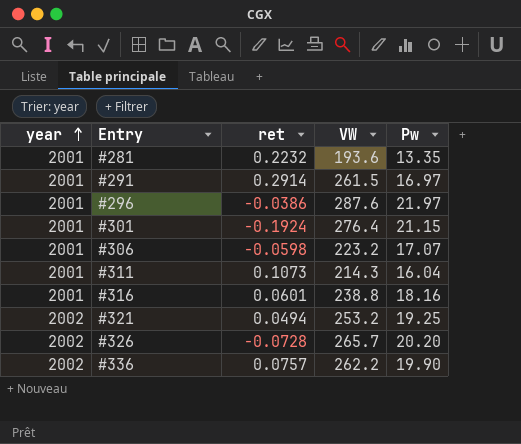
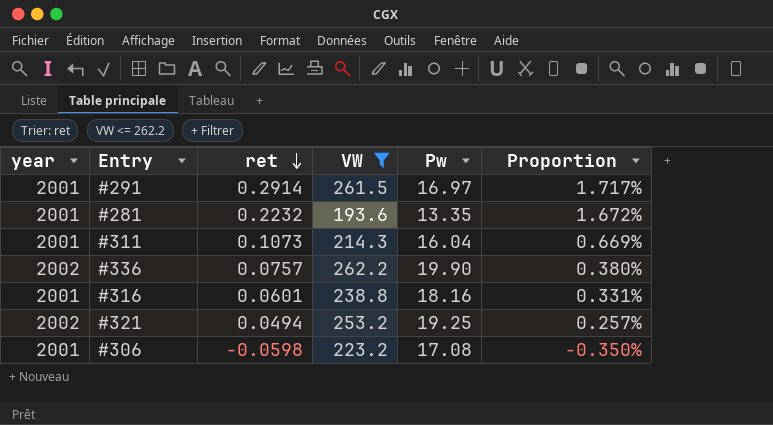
filter: none -> VW <= 262.2
row order: year ascending -> ret descending
column Proportion | formula: none -> [ret] / [Pw]
#306 | Pw: 17.07 -> 17.08

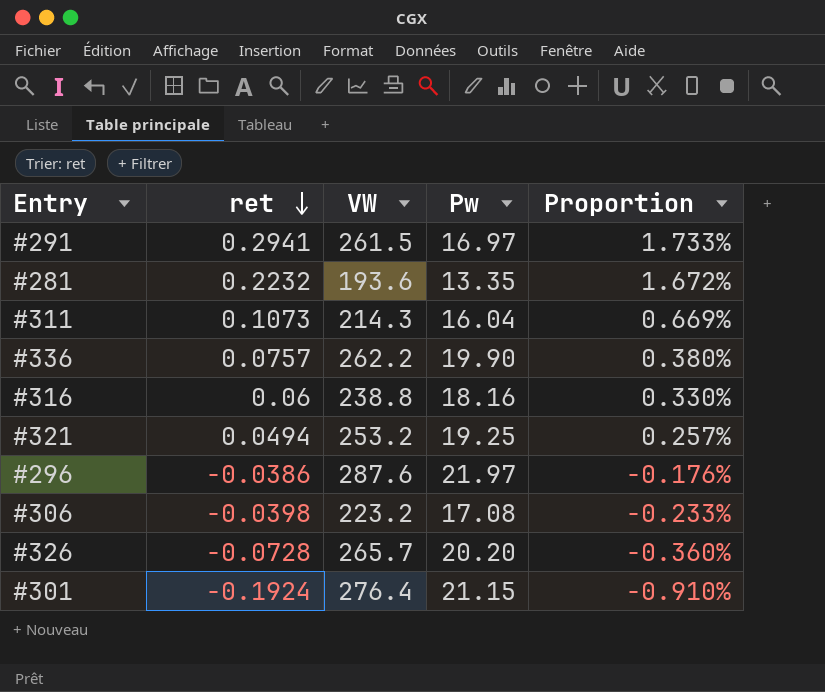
filter: VW <= 262.2 -> none
column year | position: 1 -> none
#291 | ret: 0.2914 -> 0.2941
#291 | Proportion: 1.717% -> 1.733%
#316 | ret: 0.0601 -> 0.06
#316 | Proportion: 0.331% -> 0.330%
#306 | ret: -0.0598 -> -0.0398
#306 | Proportion: -0.350% -> -0.233%

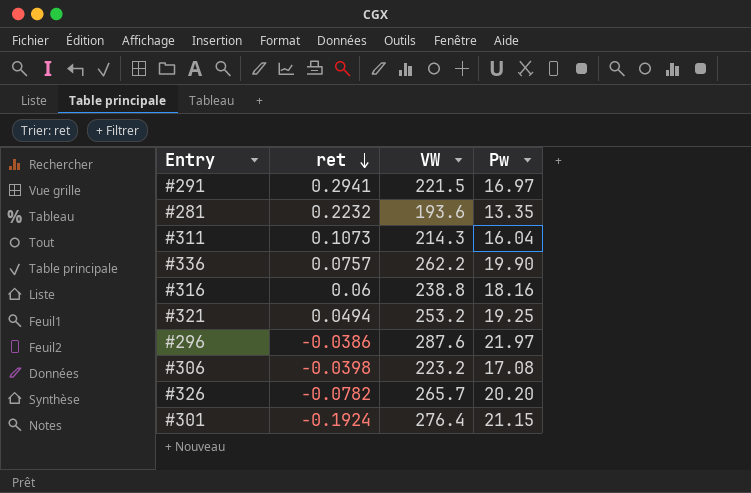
column Proportion | formula: [ret] / [Pw] -> none
#291 | VW: 261.5 -> 221.5
#326 | ret: -0.0728 -> -0.0782

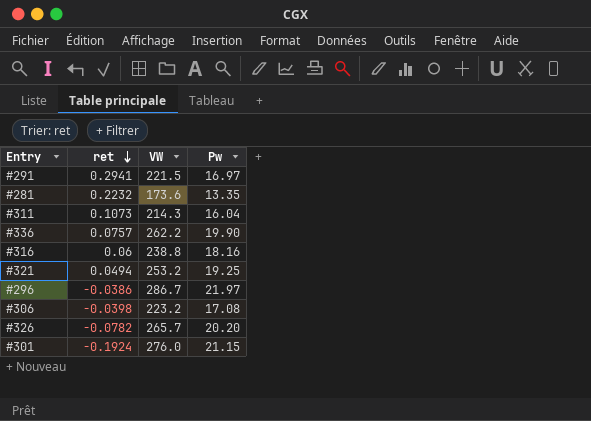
#281 | VW: 193.6 -> 173.6
#296 | VW: 287.6 -> 286.7
#301 | VW: 276.4 -> 276.0

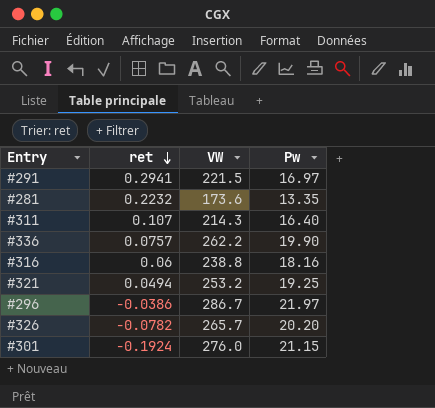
row #306: -0.0398 | 223.2 | 17.08 -> none
#311 | ret: 0.1073 -> 0.107
#311 | Pw: 16.04 -> 16.40

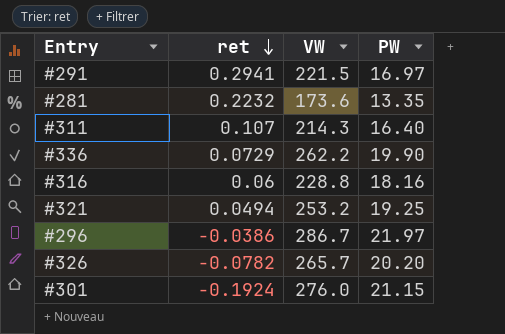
column name: Pw -> PW
#336 | ret: 0.0757 -> 0.0729
#316 | VW: 238.8 -> 228.8

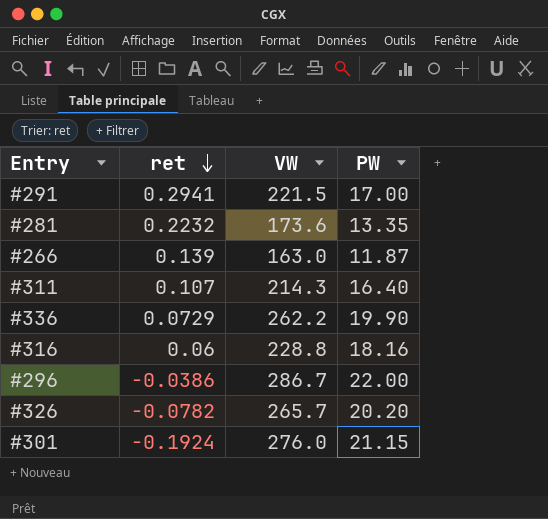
row #321: 0.0494 | 253.2 | 19.25 -> none
#291 | PW: 16.97 -> 17.00
row #266: none -> 0.139 | 163.0 | 11.87
#296 | PW: 21.97 -> 22.00

